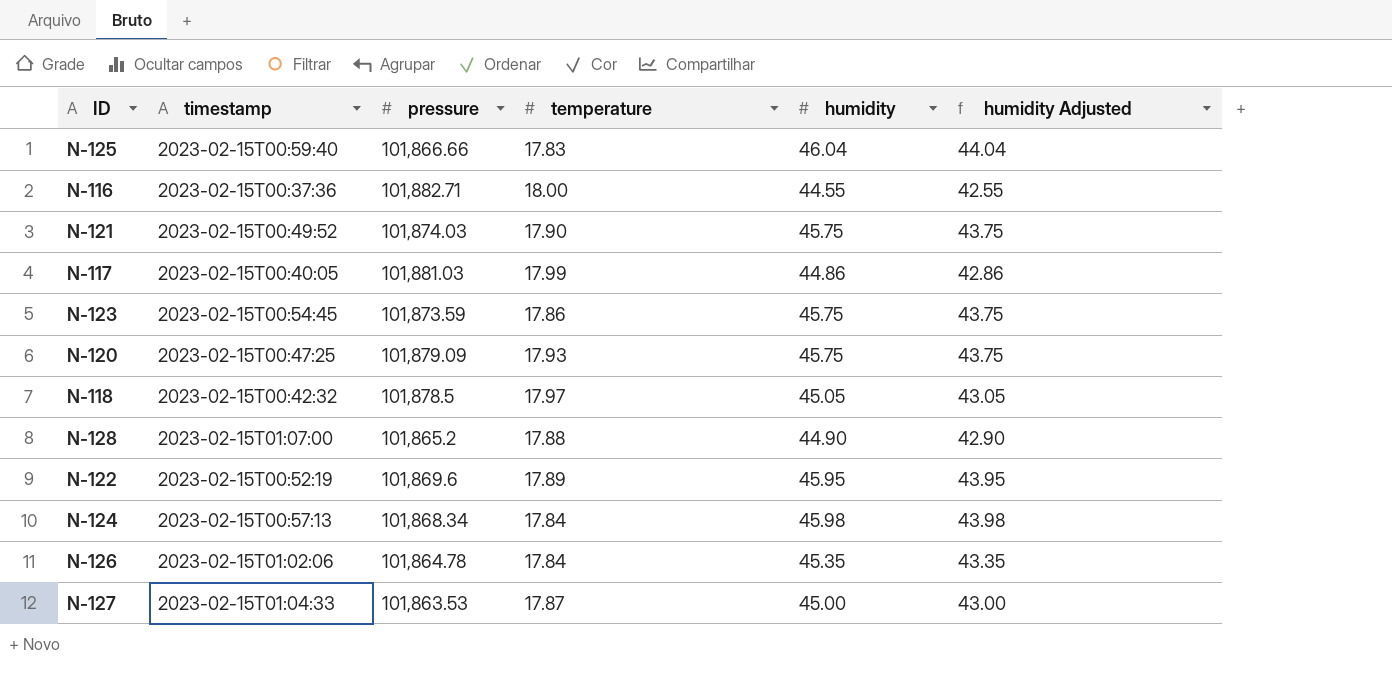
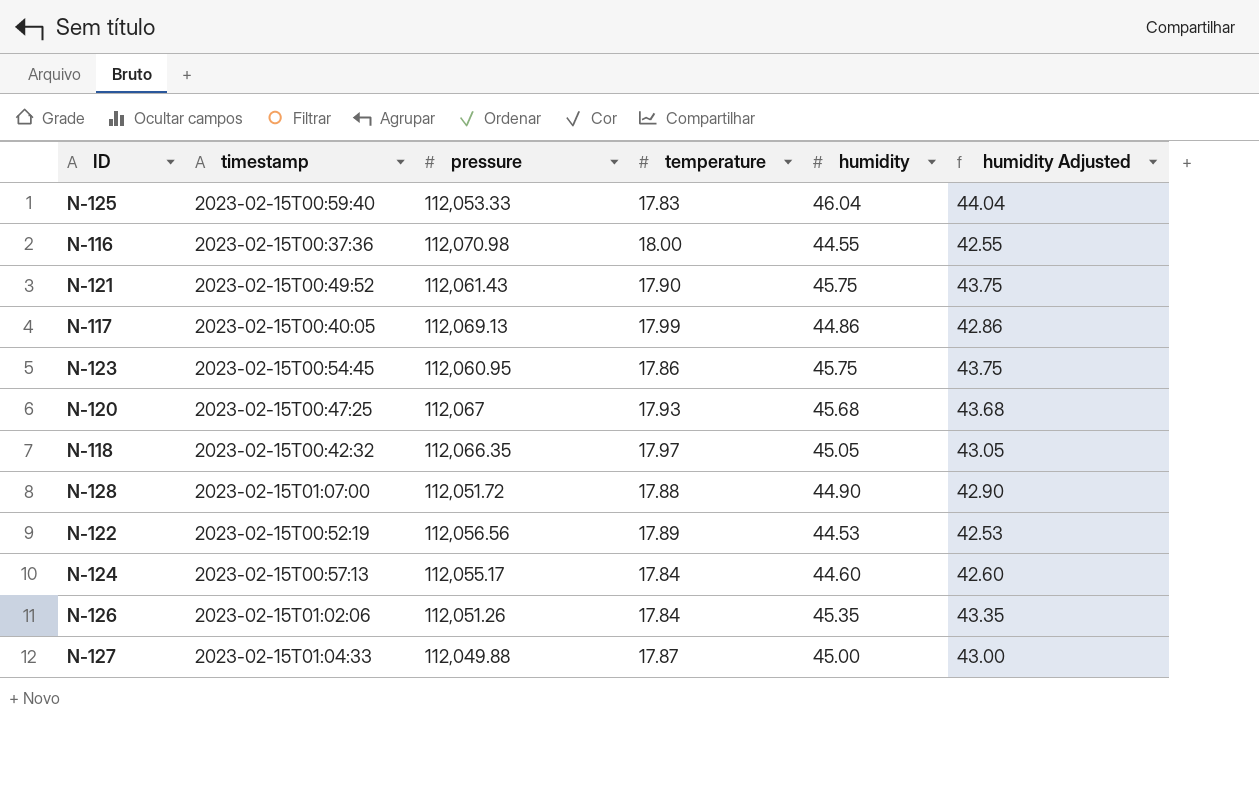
N-125 | pressure: 101,866.66 -> 112,053.33
N-116 | pressure: 101,882.71 -> 112,070.98
N-121 | pressure: 101,874.03 -> 112,061.43
N-117 | pressure: 101,881.03 -> 112,069.13
N-123 | pressure: 101,873.59 -> 112,060.95
N-120 | pressure: 101,879.09 -> 112,067
N-120 | humidity: 45.75 -> 45.68
N-120 | humidity Adjusted: 43.75 -> 43.68
N-118 | pressure: 101,878.5 -> 112,066.35
N-128 | pressure: 101,865.2 -> 112,051.72
N-122 | pressure: 101,869.6 -> 112,056.56
N-122 | humidity: 45.95 -> 44.53
N-122 | humidity Adjusted: 43.95 -> 42.53
N-124 | pressure: 101,868.34 -> 112,055.17
N-124 | humidity: 45.98 -> 44.60
N-124 | humidity Adjusted: 43.98 -> 42.60
N-126 | pressure: 101,864.78 -> 112,051.26
N-127 | pressure: 101,863.53 -> 112,049.88

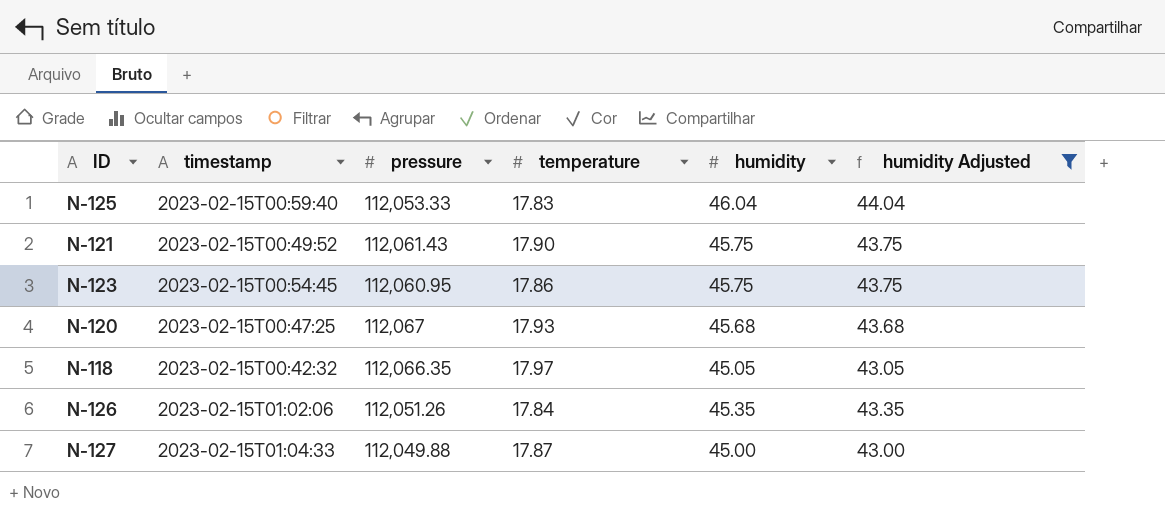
filter: none -> humidity Adjusted >= 43.00

